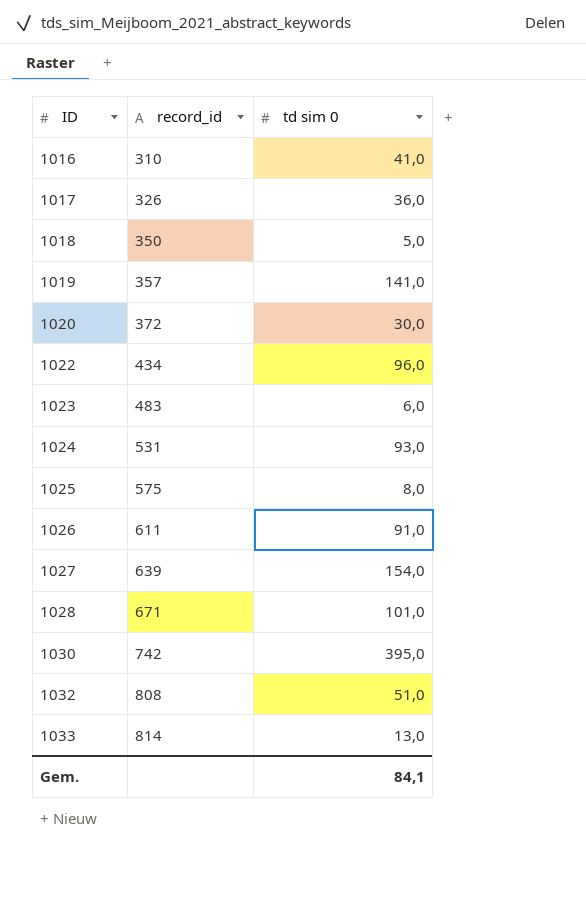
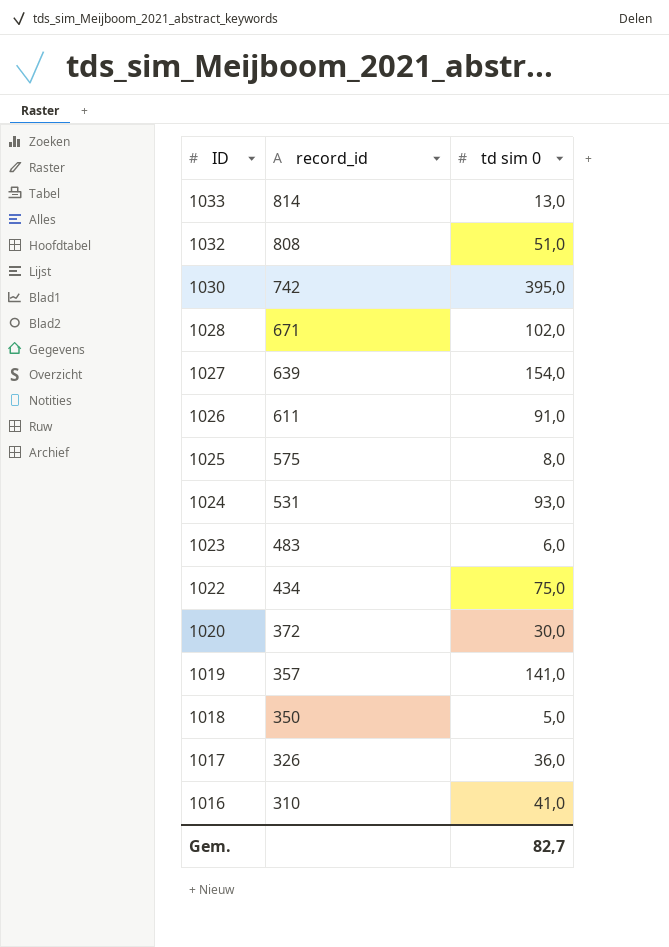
row order: ID ascending -> ID descending
1028 | td sim 0: 101,0 -> 102,0
1022 | td sim 0: 96,0 -> 75,0
Gem. | td sim 0: 84,1 -> 82,7

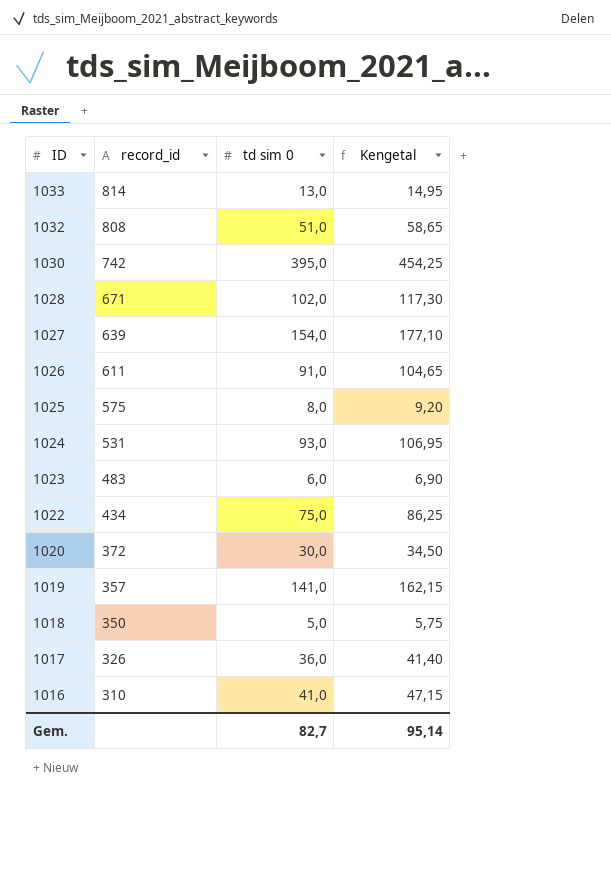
column Kengetal | formula: none -> [td sim 0] * 1,15

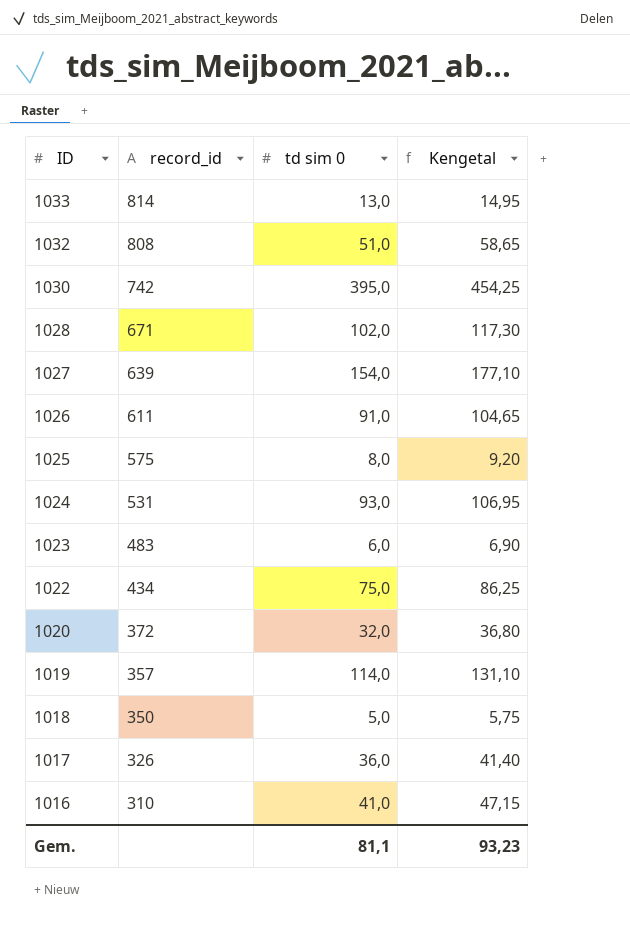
1020 | td sim 0: 30,0 -> 32,0
1020 | Kengetal: 34,50 -> 36,80
1019 | td sim 0: 141,0 -> 114,0
1019 | Kengetal: 162,15 -> 131,10
Gem. | td sim 0: 82,7 -> 81,1
Gem. | Kengetal: 95,14 -> 93,23

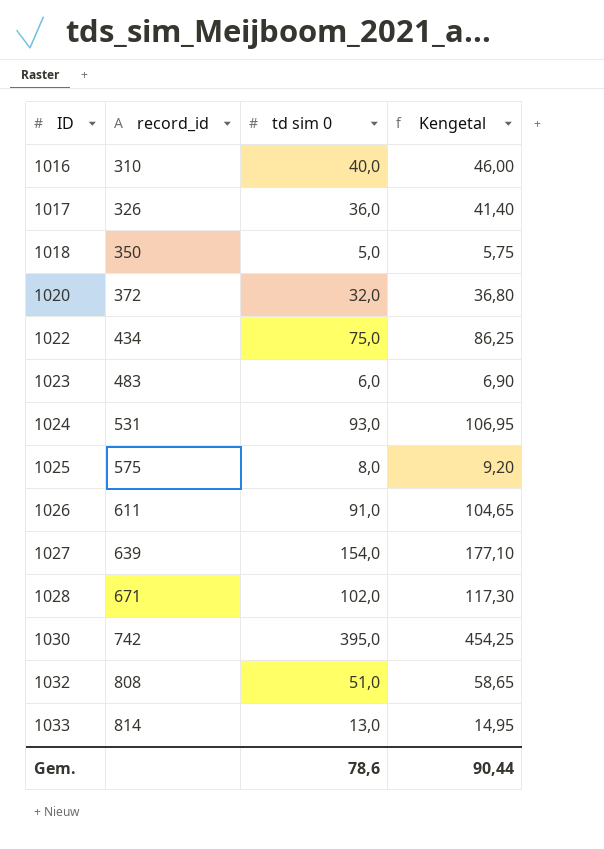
row order: ID descending -> ID ascending
row 1019: 357 | 114,0 | 131,10 -> none
1016 | td sim 0: 41,0 -> 40,0
1016 | Kengetal: 47,15 -> 46,00
Gem. | td sim 0: 81,1 -> 78,6
Gem. | Kengetal: 93,23 -> 90,44

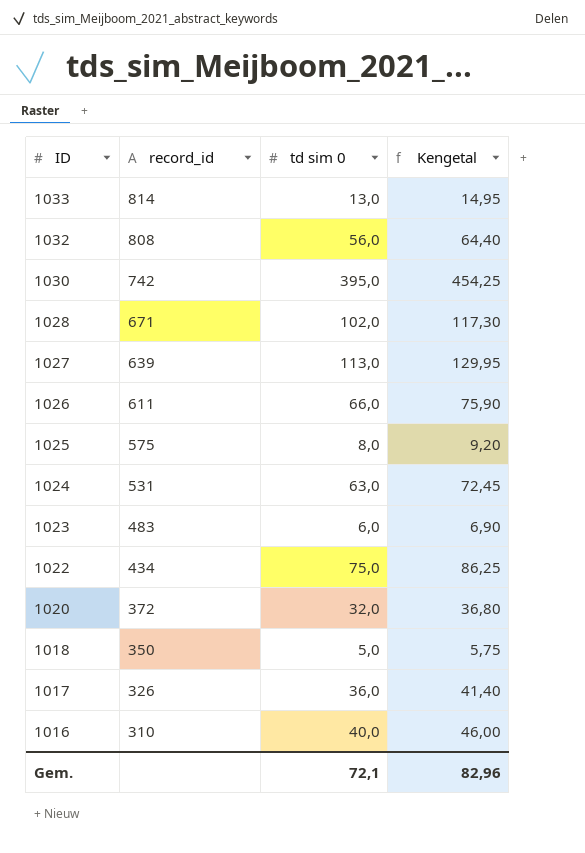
row order: ID ascending -> ID descending
1032 | td sim 0: 51,0 -> 56,0
1032 | Kengetal: 58,65 -> 64,40
1027 | td sim 0: 154,0 -> 113,0
1027 | Kengetal: 177,10 -> 129,95
1026 | td sim 0: 91,0 -> 66,0
1026 | Kengetal: 104,65 -> 75,90
1024 | td sim 0: 93,0 -> 63,0
1024 | Kengetal: 106,95 -> 72,45
Gem. | td sim 0: 78,6 -> 72,1
Gem. | Kengetal: 90,44 -> 82,96

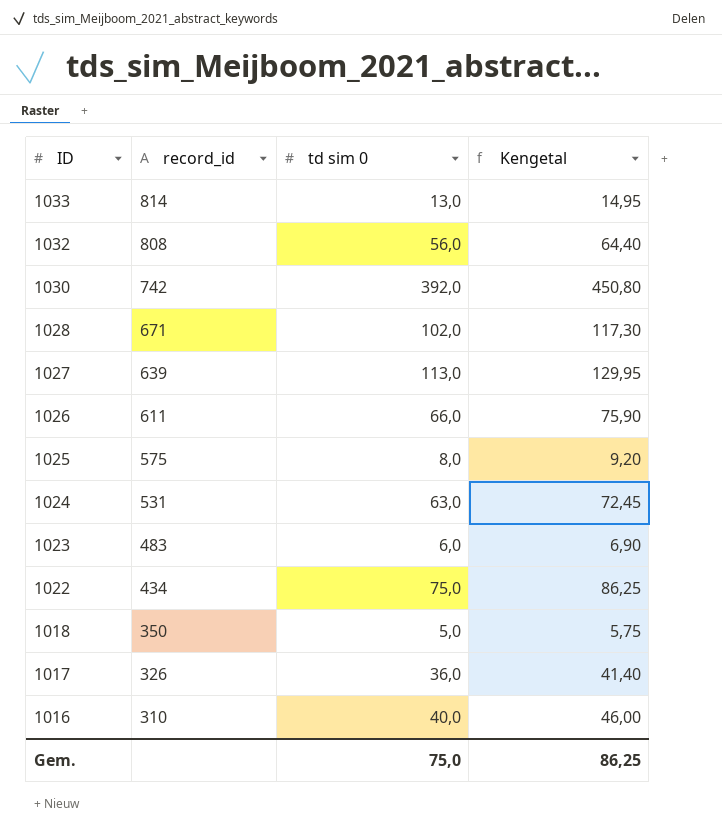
row 1020: 372 | 32,0 | 36,80 -> none
1030 | td sim 0: 395,0 -> 392,0
1030 | Kengetal: 454,25 -> 450,80
Gem. | td sim 0: 72,1 -> 75,0
Gem. | Kengetal: 82,96 -> 86,25

